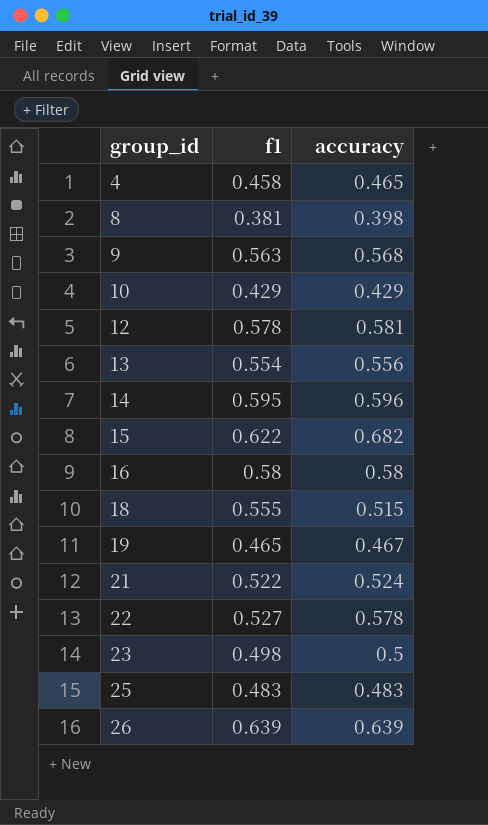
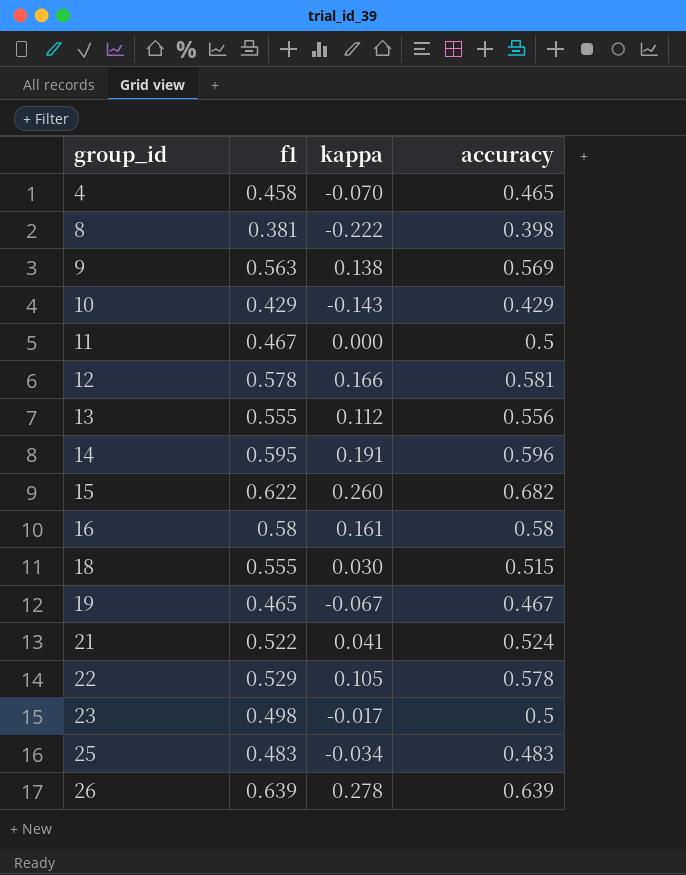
column kappa | position: none -> 3
9 | accuracy: 0.568 -> 0.569
row 11: none -> 0.467 | 0.000 | 0.5
13 | f1: 0.554 -> 0.555
22 | f1: 0.527 -> 0.529

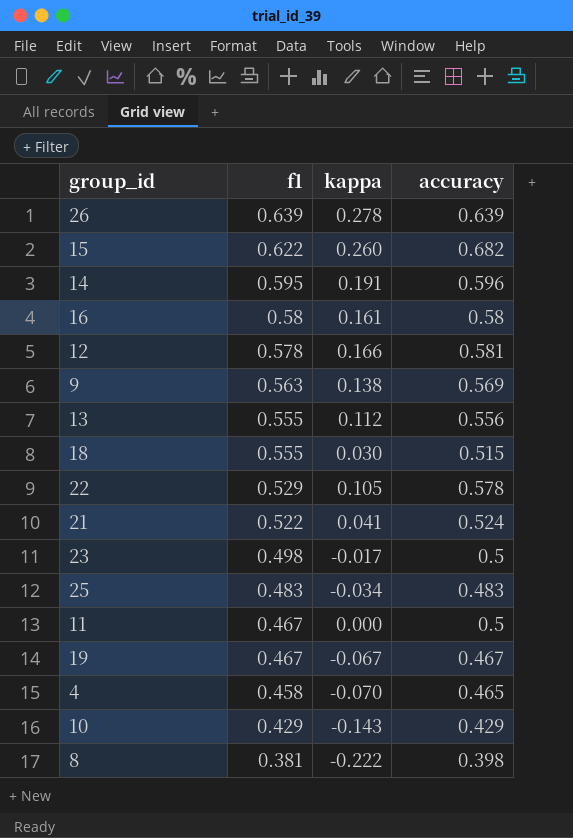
row order: group_id ascending -> f1 descending
19 | f1: 0.465 -> 0.467

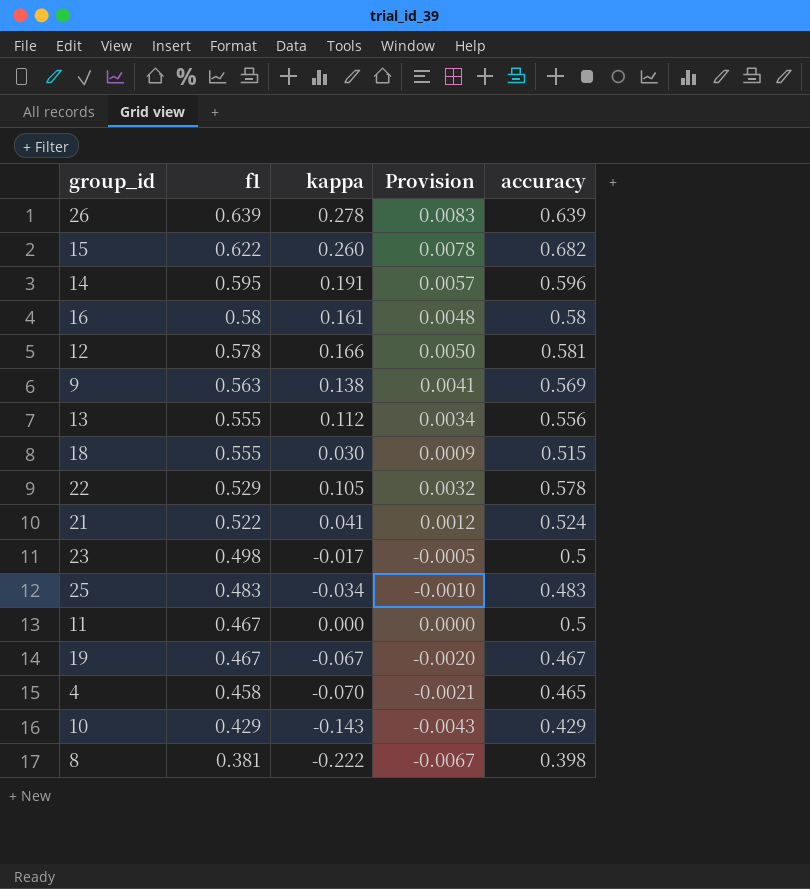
column Provision | formula: none -> [kappa] * 0.03

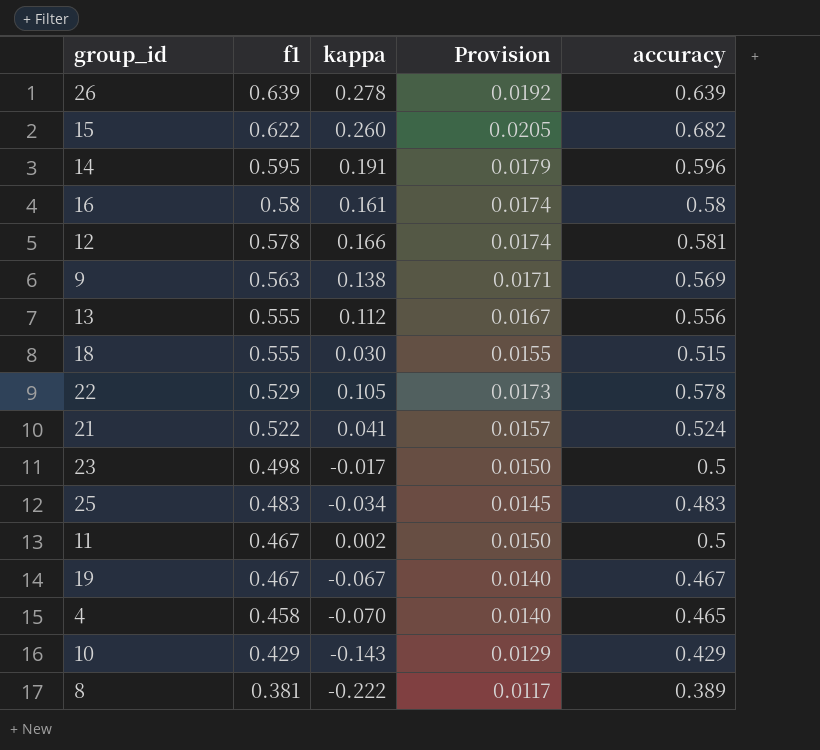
column Provision | formula: [kappa] * 0.03 -> [accuracy] * 0.03
11 | kappa: 0.000 -> 0.002
8 | accuracy: 0.398 -> 0.389

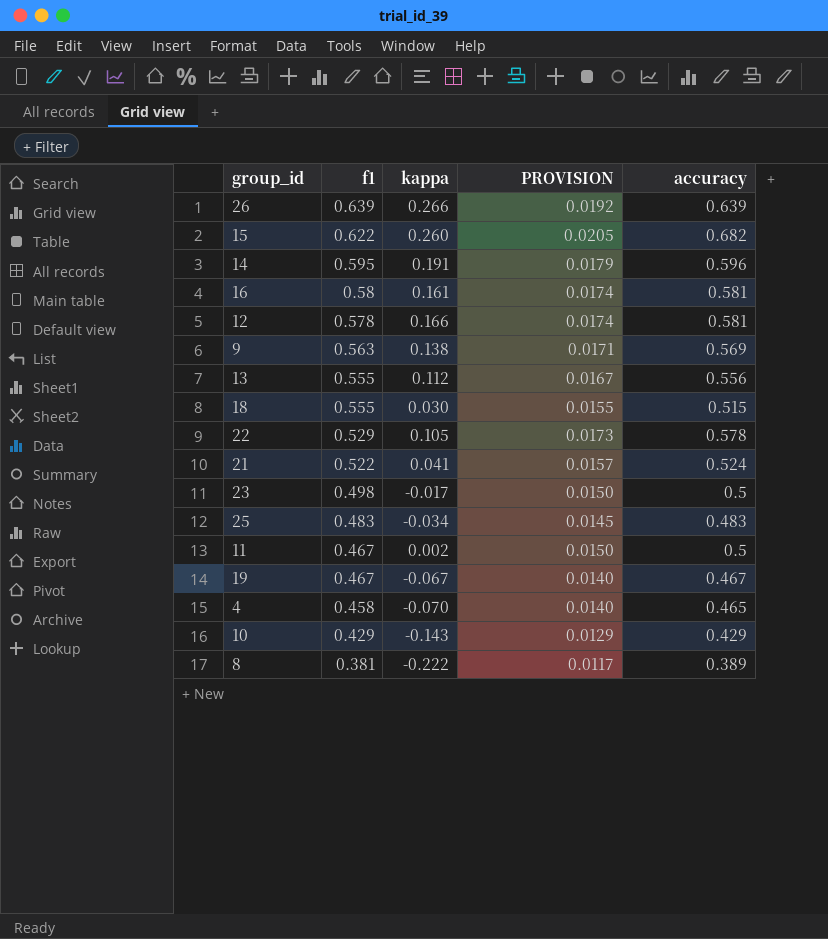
column name: Provision -> PROVISION
26 | kappa: 0.278 -> 0.266
16 | accuracy: 0.58 -> 0.581

